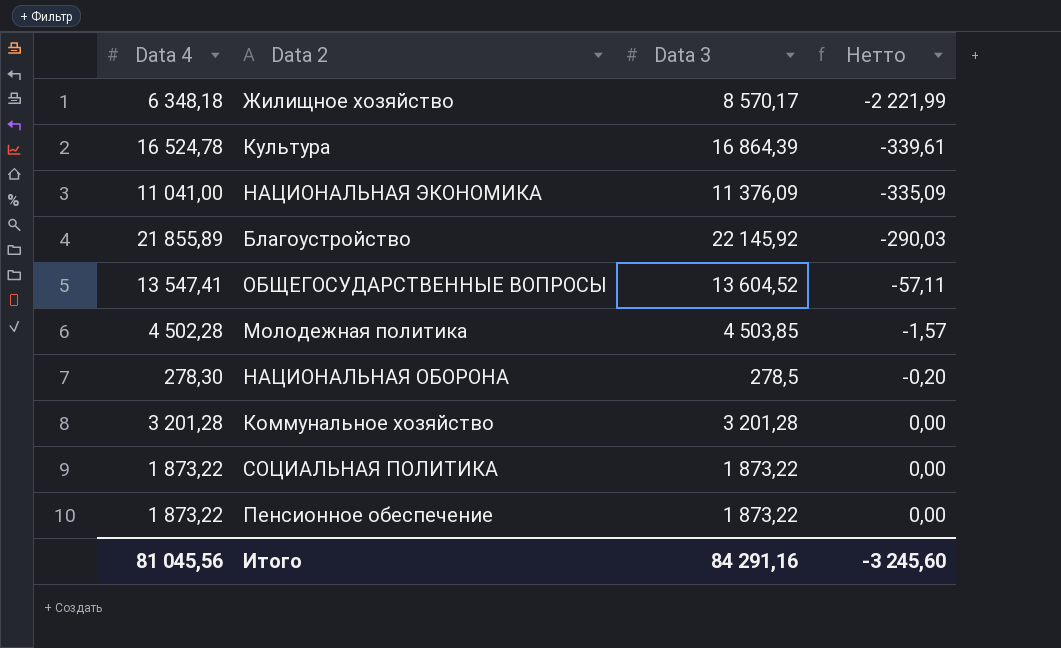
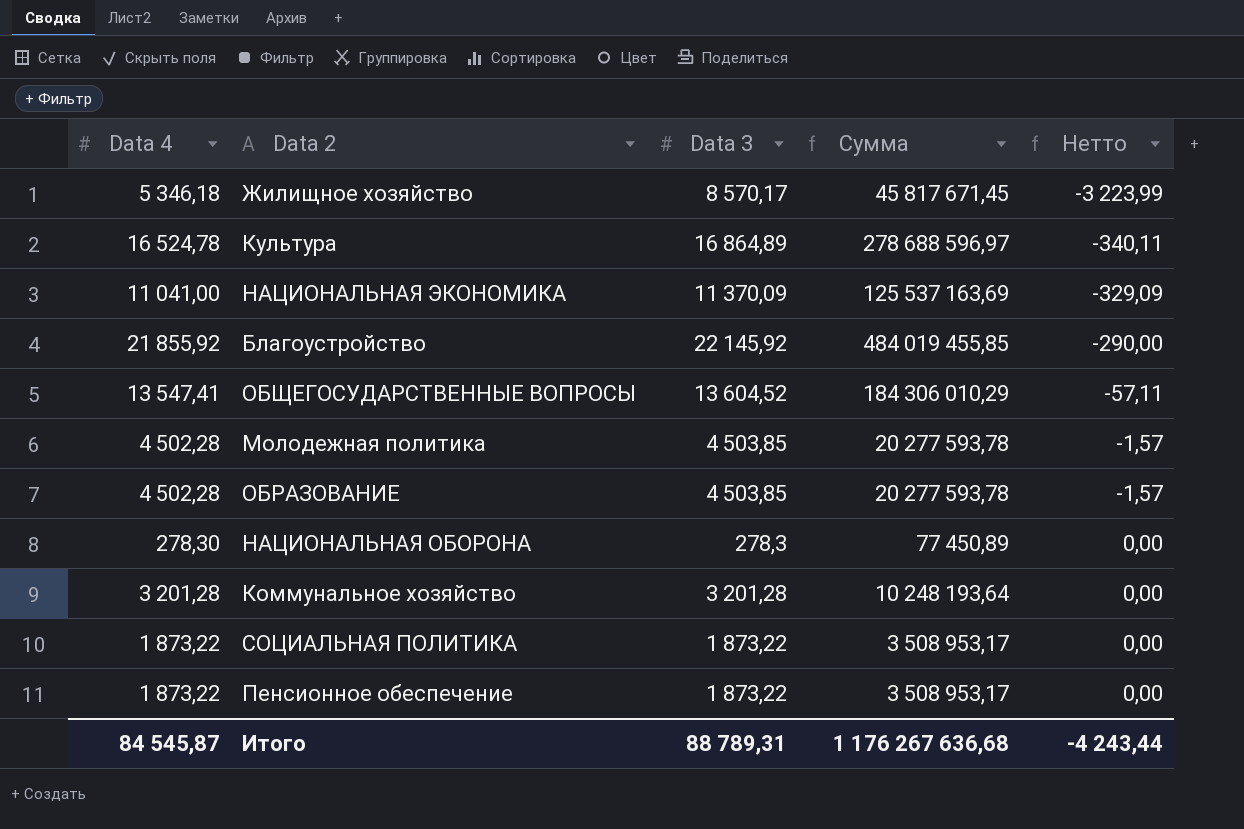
column Сумма | formula: none -> [Data 4] * [Data 3]
Жилищное хозяйство | Data 4: 6 348,18 -> 5 346,18
Жилищное хозяйство | Нетто: -2 221,99 -> -3 223,99
Культура | Data 3: 16 864,39 -> 16 864,89
Культура | Нетто: -339,61 -> -340,11
НАЦИОНАЛЬНАЯ ЭКОНОМИКА | Data 3: 11 376,09 -> 11 370,09
НАЦИОНАЛЬНАЯ ЭКОНОМИКА | Нетто: -335,09 -> -329,09
Благоустройство | Data 4: 21 855,89 -> 21 855,92
Благоустройство | Нетто: -290,03 -> -290,00
row ОБРАЗОВАНИЕ: none -> 4 502,28 | 4 503,85 | 20 277 593,78 | -1,57
НАЦИОНАЛЬНАЯ ОБОРОНА | Data 3: 278,5 -> 278,3
НАЦИОНАЛЬНАЯ ОБОРОНА | Нетто: -0,20 -> 0,00
Итого | Data 4: 81 045,56 -> 84 545,87
Итого | Data 3: 84 291,16 -> 88 789,31
Итого | Нетто: -3 245,60 -> -4 243,44

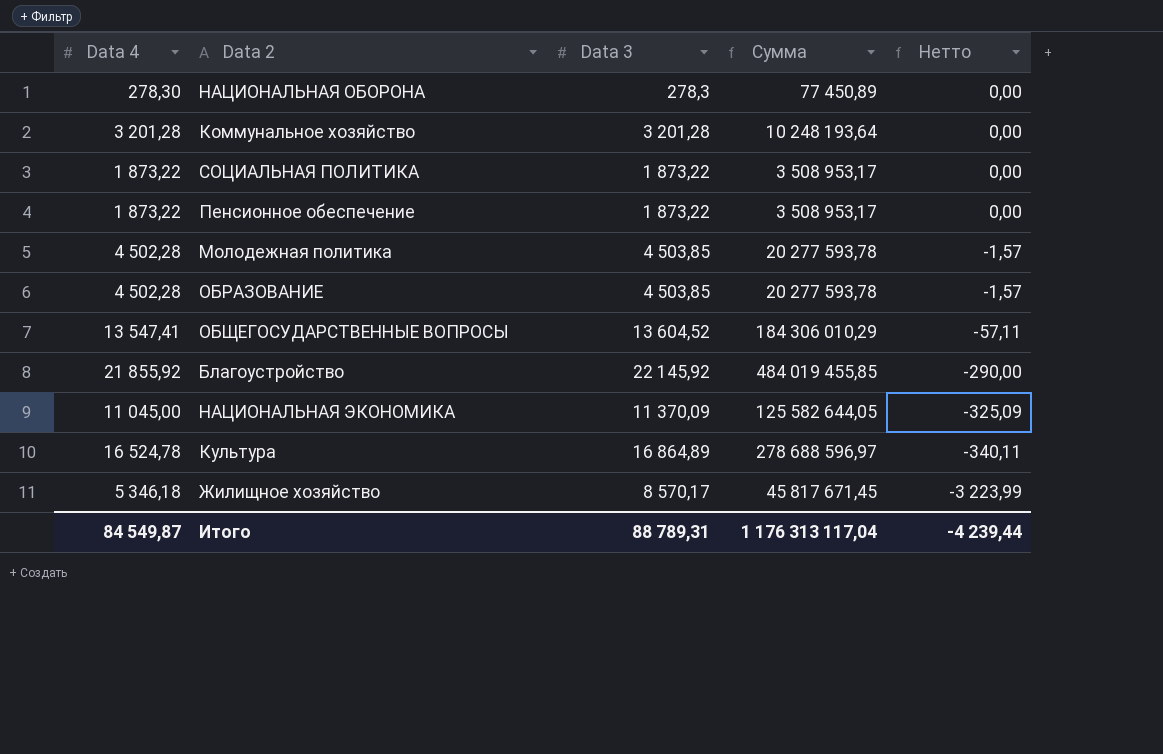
row order: Нетто ascending -> Нетто descending
НАЦИОНАЛЬНАЯ ЭКОНОМИКА | Data 4: 11 041,00 -> 11 045,00
НАЦИОНАЛЬНАЯ ЭКОНОМИКА | Сумма: 125 537 163,69 -> 125 582 644,05
НАЦИОНАЛЬНАЯ ЭКОНОМИКА | Нетто: -329,09 -> -325,09
Итого | Data 4: 84 545,87 -> 84 549,87
Итого | Сумма: 1 176 267 636,68 -> 1 176 313 117,04
Итого | Нетто: -4 243,44 -> -4 239,44

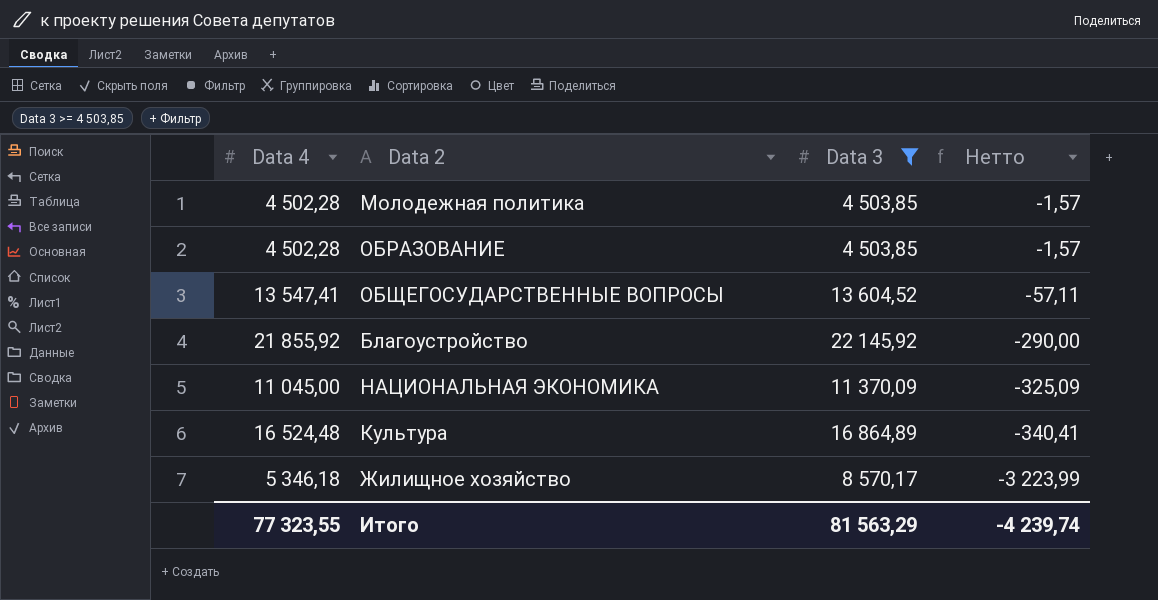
filter: none -> Data 3 >= 4 503,85
column Сумма | formula: [Data 4] * [Data 3] -> none
Культура | Data 4: 16 524,78 -> 16 524,48
Культура | Нетто: -340,11 -> -340,41
Итого | Data 4: 84 549,87 -> 77 323,55
Итого | Data 3: 88 789,31 -> 81 563,29
Итого | Нетто: -4 239,44 -> -4 239,74

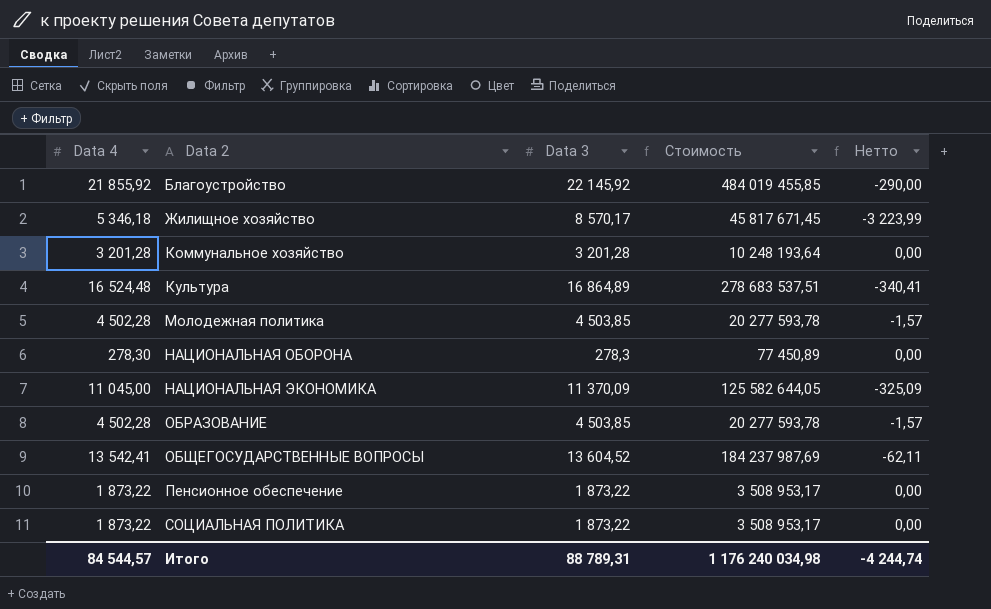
filter: Data 3 >= 4 503,85 -> none
row order: Нетто descending -> Data 2 ascending
column Стоимость | formula: none -> [Data 4] * [Data 3]
ОБЩЕГОСУДАРСТВЕННЫЕ ВОПРОСЫ | Data 4: 13 547,41 -> 13 542,41
ОБЩЕГОСУДАРСТВЕННЫЕ ВОПРОСЫ | Нетто: -57,11 -> -62,11
Итого | Data 4: 77 323,55 -> 84 544,57
Итого | Data 3: 81 563,29 -> 88 789,31
Итого | Нетто: -4 239,74 -> -4 244,74

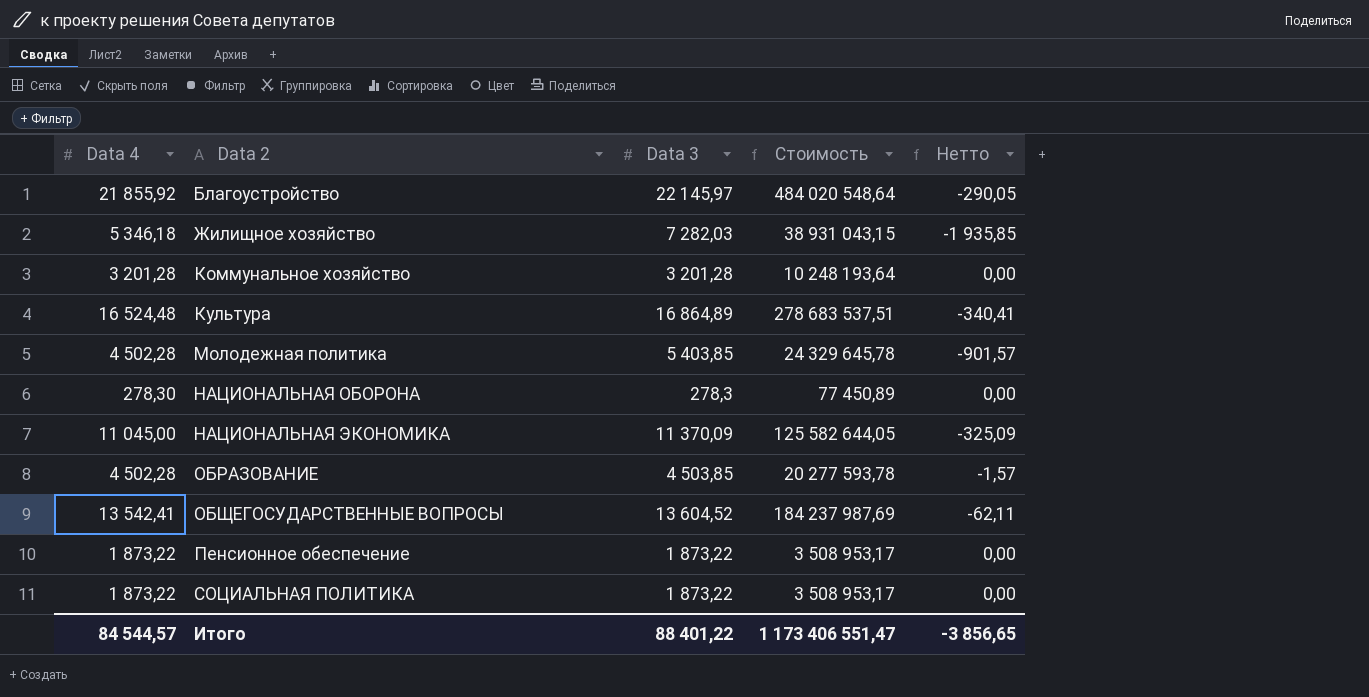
Благоустройство | Data 3: 22 145,92 -> 22 145,97
Благоустройство | Стоимость: 484 019 455,85 -> 484 020 548,64
Благоустройство | Нетто: -290,00 -> -290,05
Жилищное хозяйство | Data 3: 8 570,17 -> 7 282,03
Жилищное хозяйство | Стоимость: 45 817 671,45 -> 38 931 043,15
Жилищное хозяйство | Нетто: -3 223,99 -> -1 935,85
Молодежная политика | Data 3: 4 503,85 -> 5 403,85
Молодежная политика | Стоимость: 20 277 593,78 -> 24 329 645,78
Молодежная политика | Нетто: -1,57 -> -901,57
Итого | Data 3: 88 789,31 -> 88 401,22
Итого | Стоимость: 1 176 240 034,98 -> 1 173 406 551,47
Итого | Нетто: -4 244,74 -> -3 856,65

